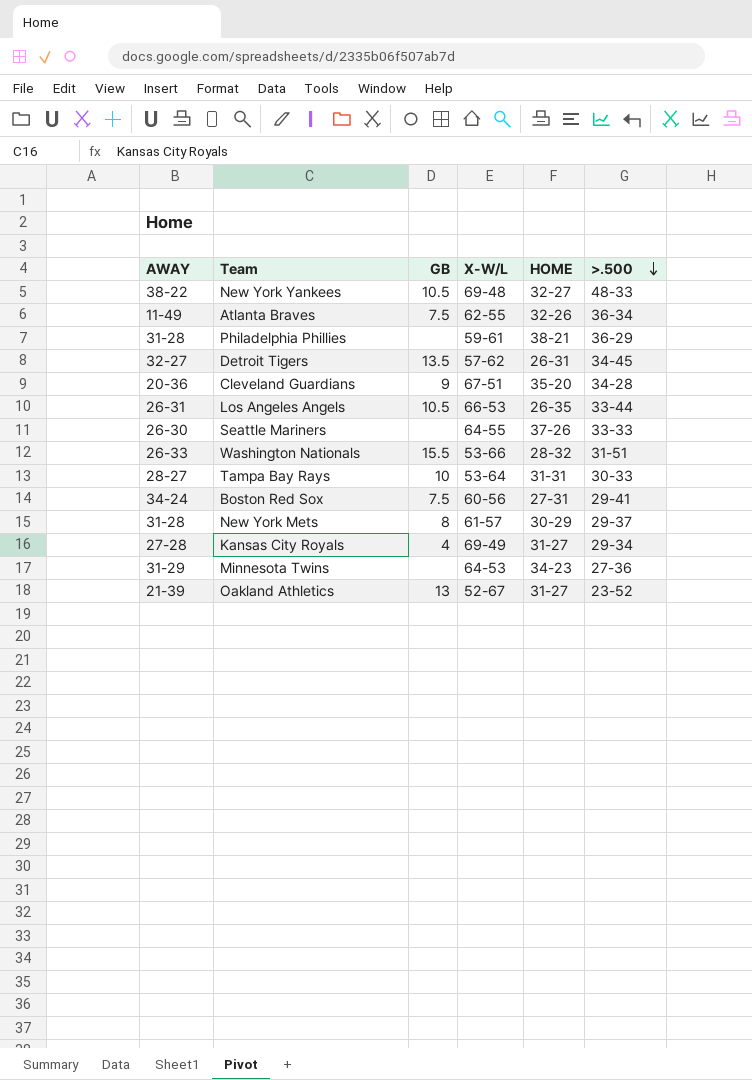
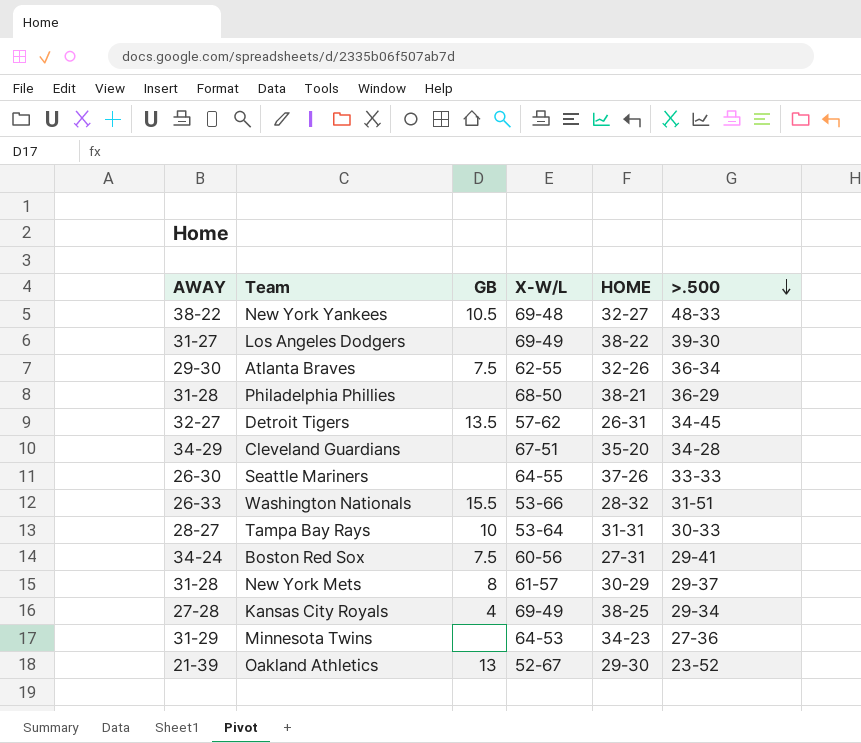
row Los Angeles Angels: 26-31 | 10.5 | 66-53 | 26-35 | 33-44 -> none
row Los Angeles Dodgers: none -> 31-27 | none | 69-49 | 38-22 | 39-30
Atlanta Braves | AWAY: 11-49 -> 29-30
Philadelphia Phillies | X-W/L: 59-61 -> 68-50
Cleveland Guardians | AWAY: 20-36 -> 34-29
Cleveland Guardians | GB: 9 -> none
Kansas City Royals | HOME: 31-27 -> 38-25
Oakland Athletics | HOME: 31-27 -> 29-30

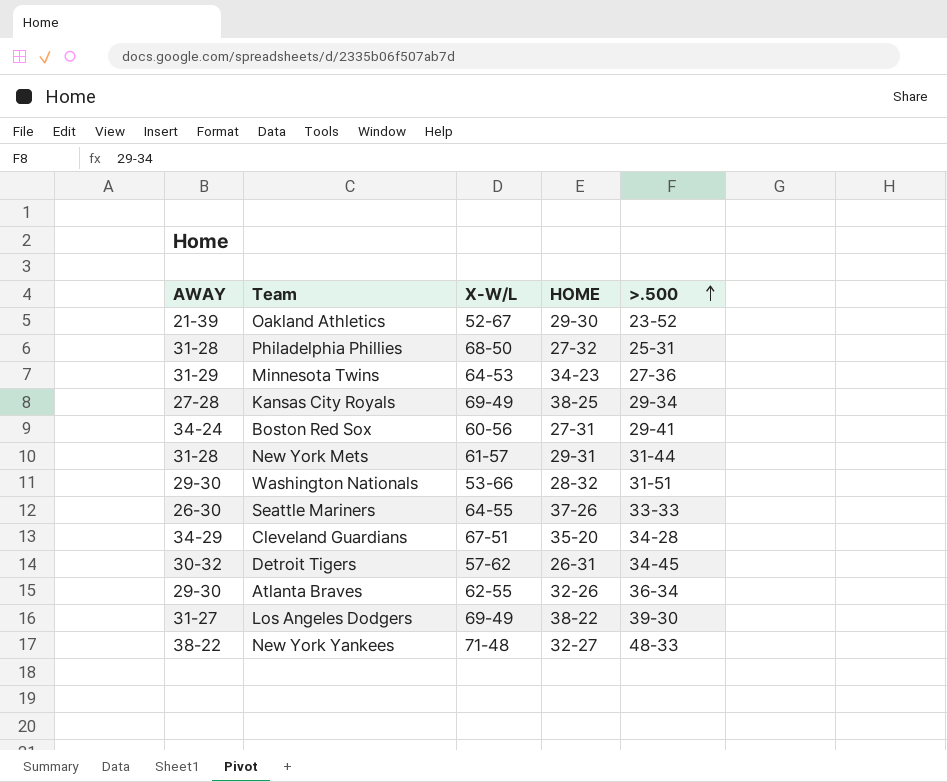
row order: >.500 descending -> >.500 ascending
column GB | position: 3 -> none
row Tampa Bay Rays: 28-27 | 10 | 53-64 | 31-31 | 30-33 -> none
Philadelphia Phillies | HOME: 38-21 -> 27-32
Philadelphia Phillies | >.500: 36-29 -> 25-31
New York Mets | HOME: 30-29 -> 29-31
New York Mets | >.500: 29-37 -> 31-44
Washington Nationals | AWAY: 26-33 -> 29-30
Detroit Tigers | AWAY: 32-27 -> 30-32
New York Yankees | X-W/L: 69-48 -> 71-48

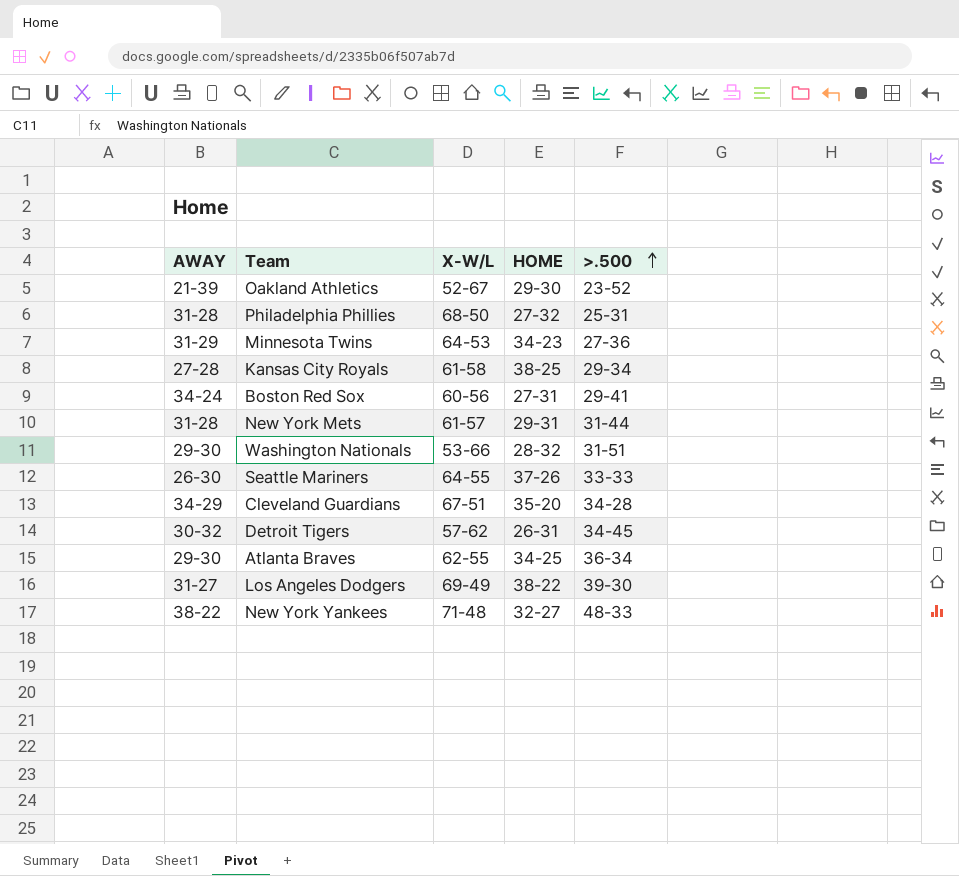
Kansas City Royals | X-W/L: 69-49 -> 61-58
Atlanta Braves | HOME: 32-26 -> 34-25

